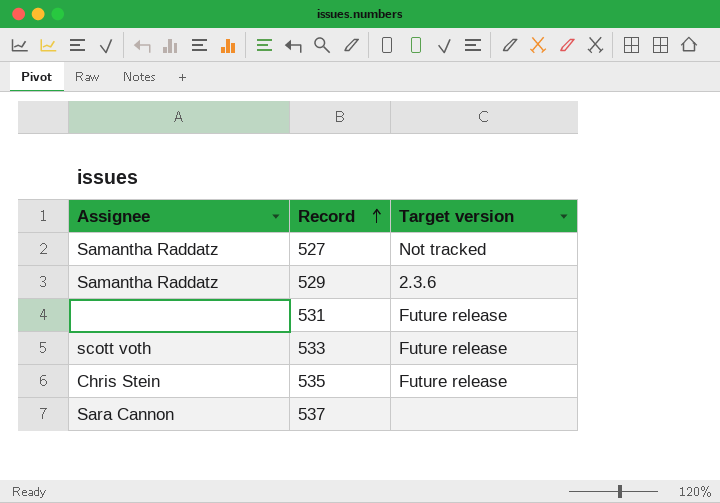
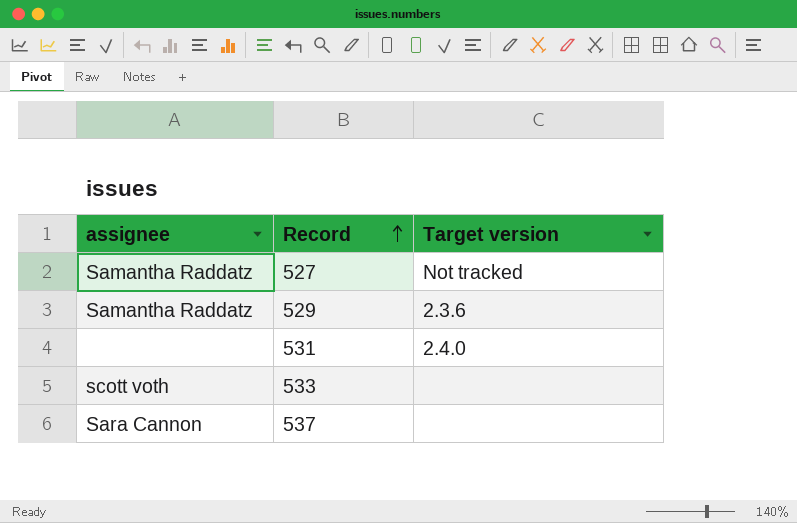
column name: Assignee -> assignee
row 535: Chris Stein | Future release -> none
531 | Target version: Future release -> 2.4.0
533 | Target version: Future release -> none

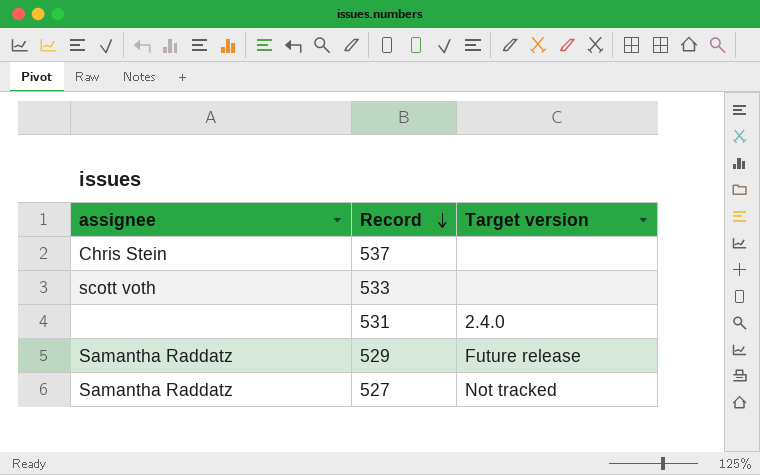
row order: Record ascending -> Record descending
537 | assignee: Sara Cannon -> Chris Stein
529 | Target version: 2.3.6 -> Future release

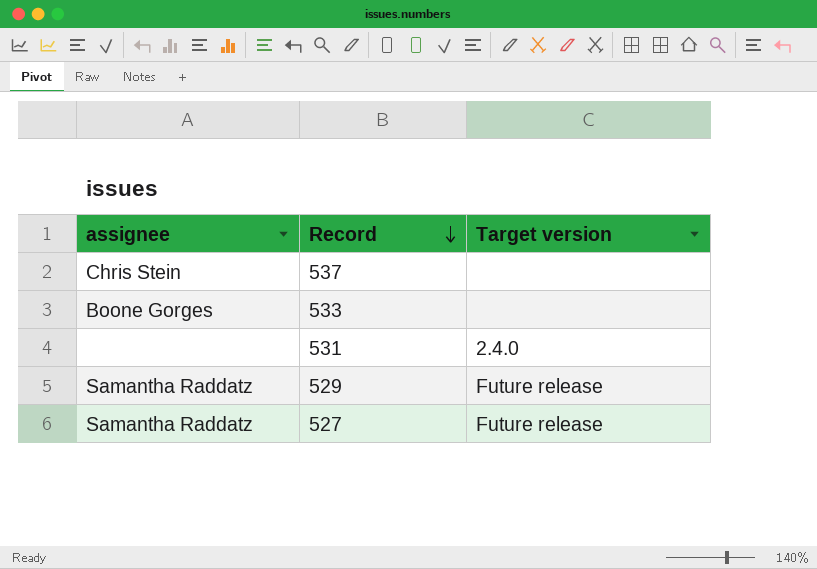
533 | assignee: scott voth -> Boone Gorges
527 | Target version: Not tracked -> Future release

